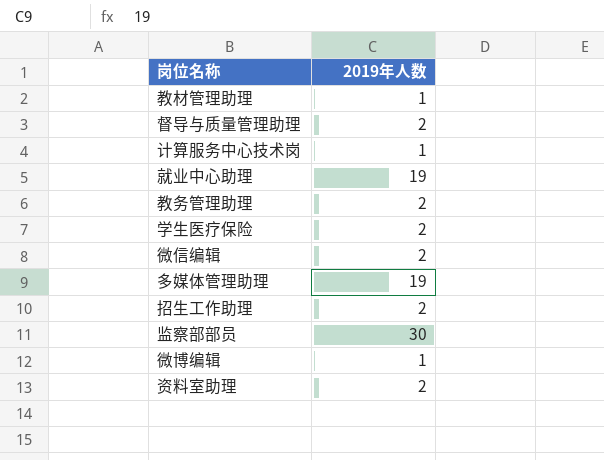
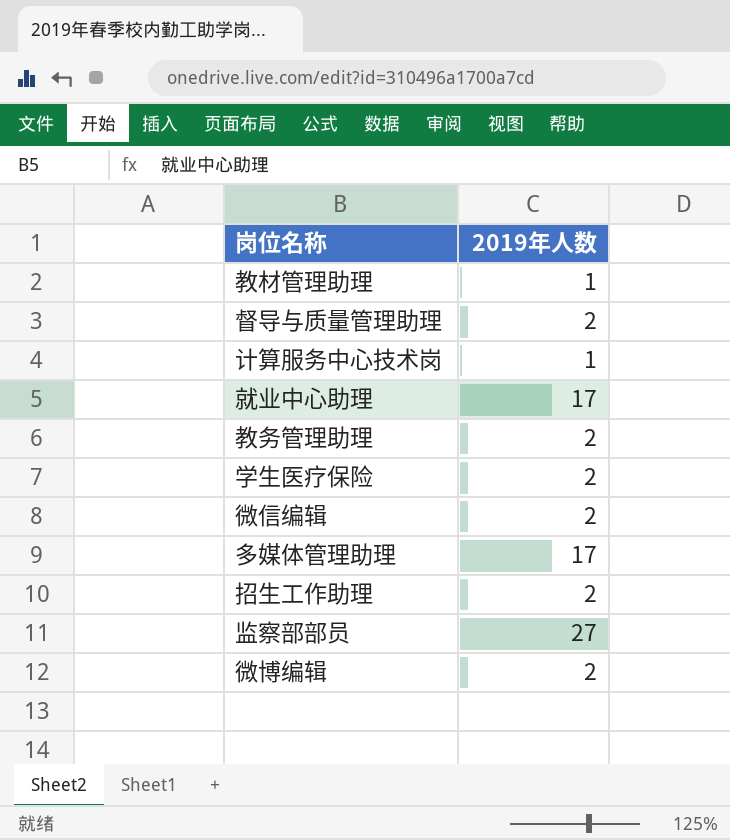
row 资料室助理: 2 -> none
就业中心助理 | 2019年人数: 19 -> 17
多媒体管理助理 | 2019年人数: 19 -> 17
监察部部员 | 2019年人数: 30 -> 27
微博编辑 | 2019年人数: 1 -> 2

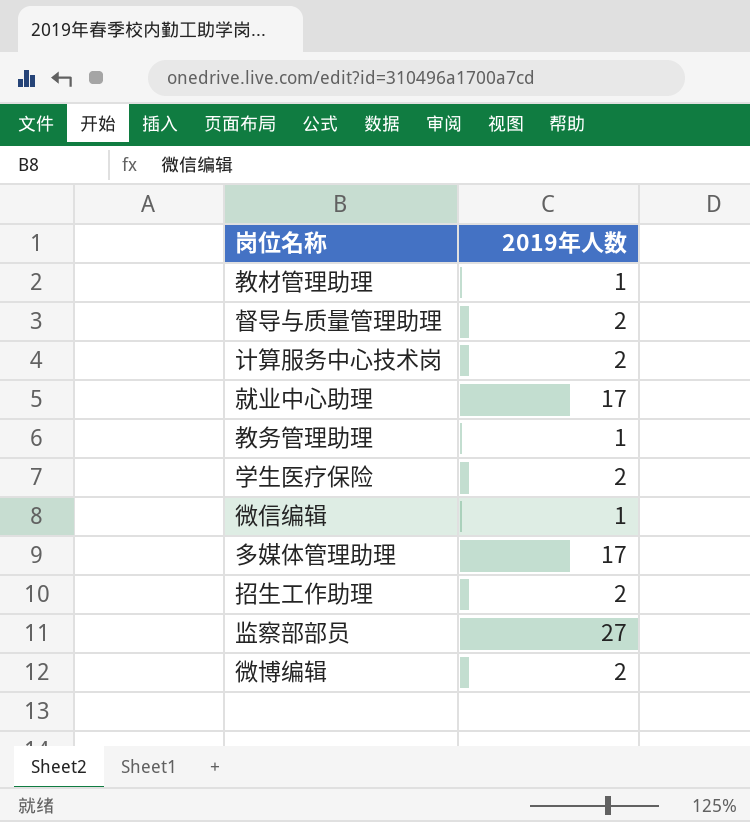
计算服务中心技术岗 | 2019年人数: 1 -> 2
教务管理助理 | 2019年人数: 2 -> 1
微信编辑 | 2019年人数: 2 -> 1

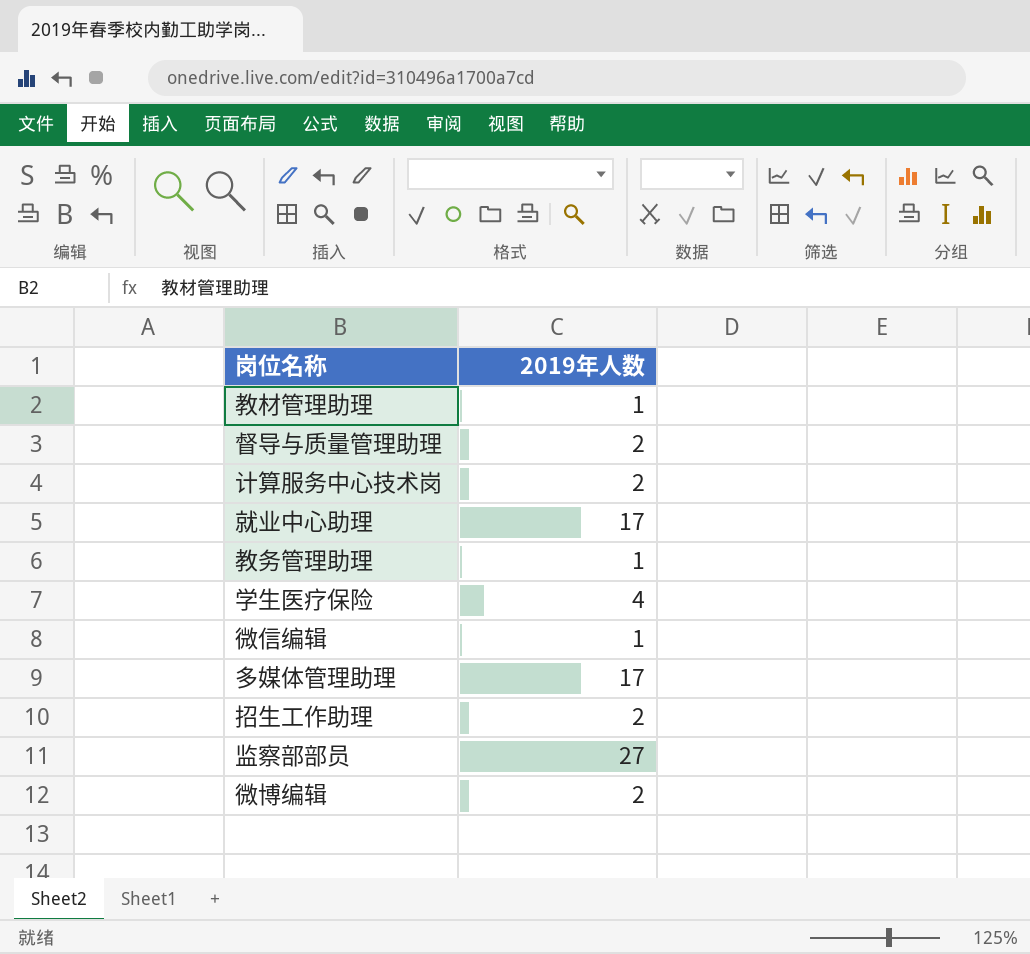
学生医疗保险 | 2019年人数: 2 -> 4

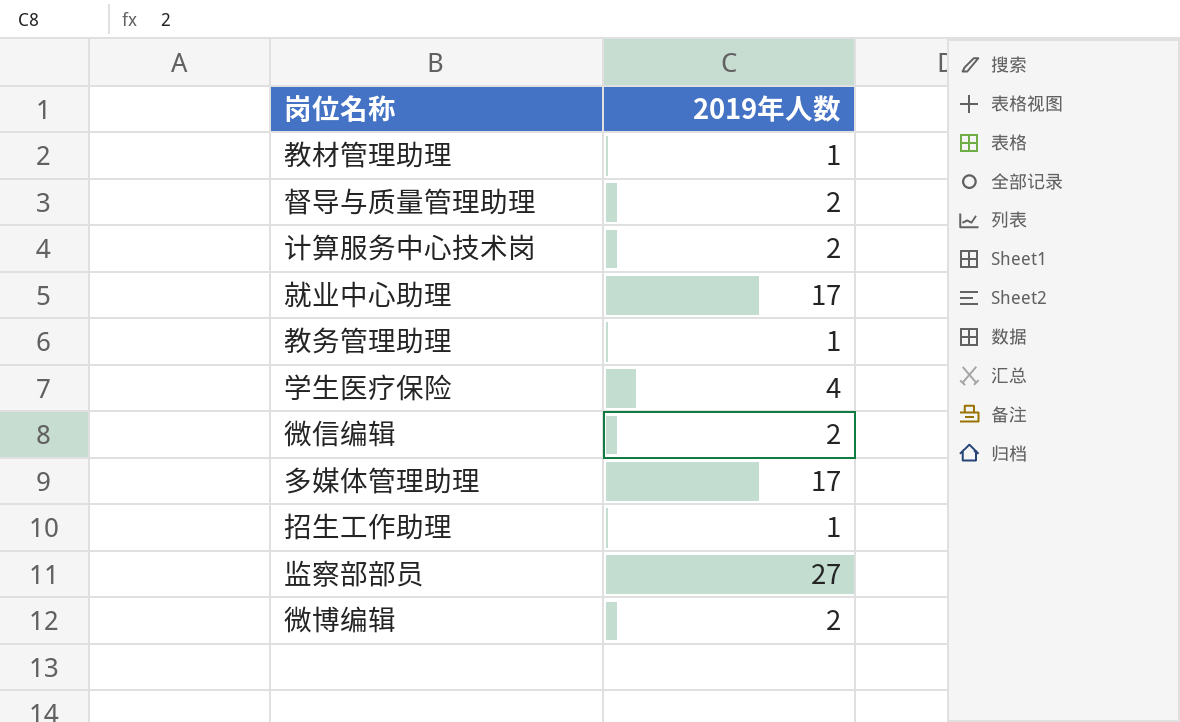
微信编辑 | 2019年人数: 1 -> 2
招生工作助理 | 2019年人数: 2 -> 1

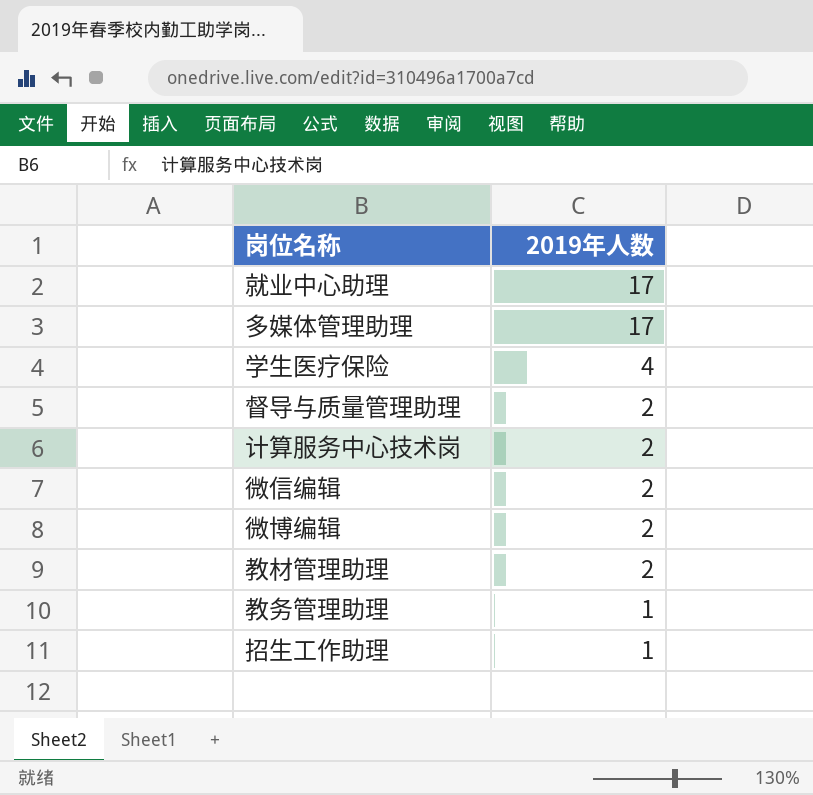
row order: none -> 2019年人数 descending
row 监察部部员: 27 -> none
教材管理助理 | 2019年人数: 1 -> 2

